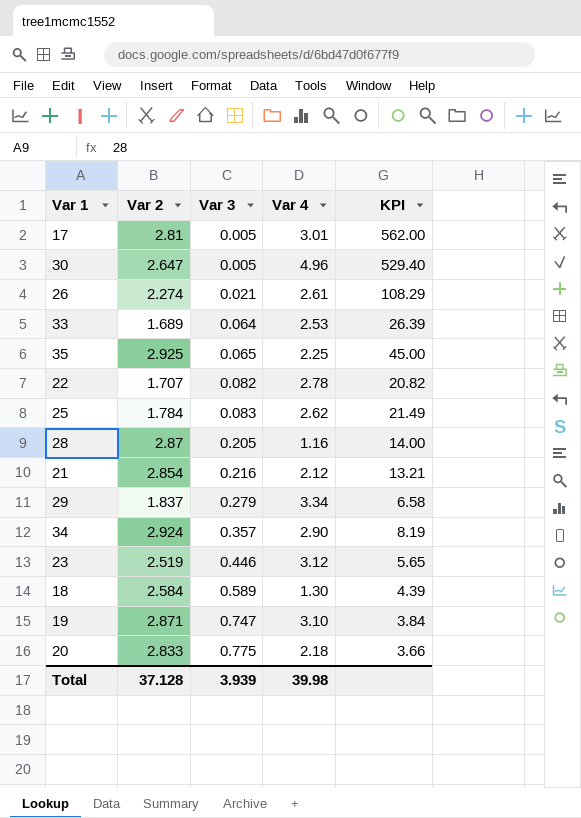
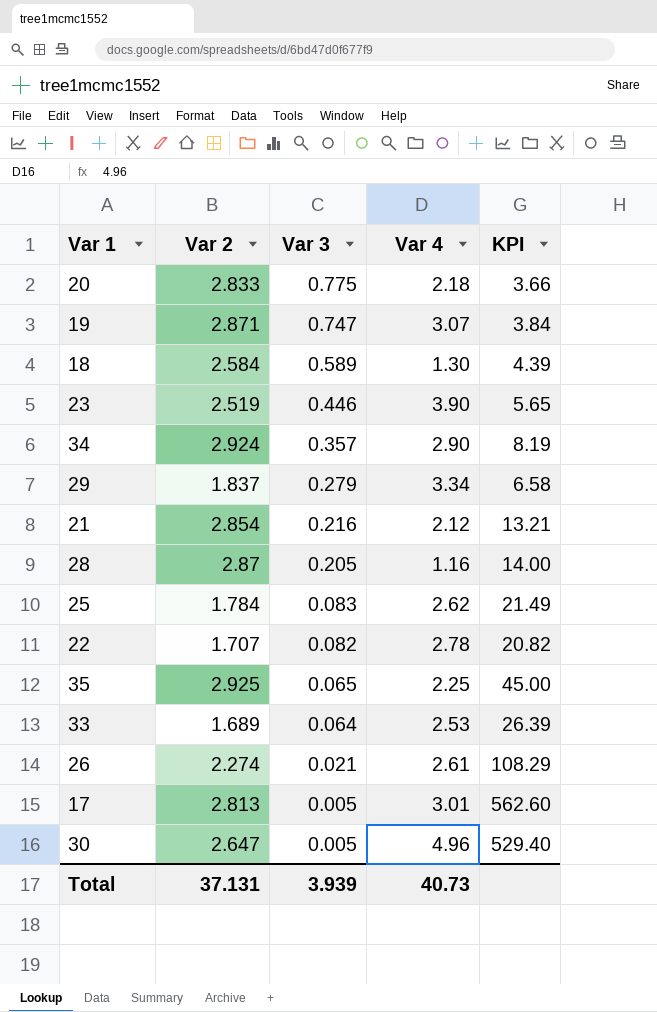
row order: Var 3 ascending -> Var 3 descending
19 | Var 4: 3.10 -> 3.07
23 | Var 4: 3.12 -> 3.90
17 | Var 2: 2.81 -> 2.813
17 | KPI: 562.00 -> 562.60
Total | Var 2: 37.128 -> 37.131
Total | Var 4: 39.98 -> 40.73

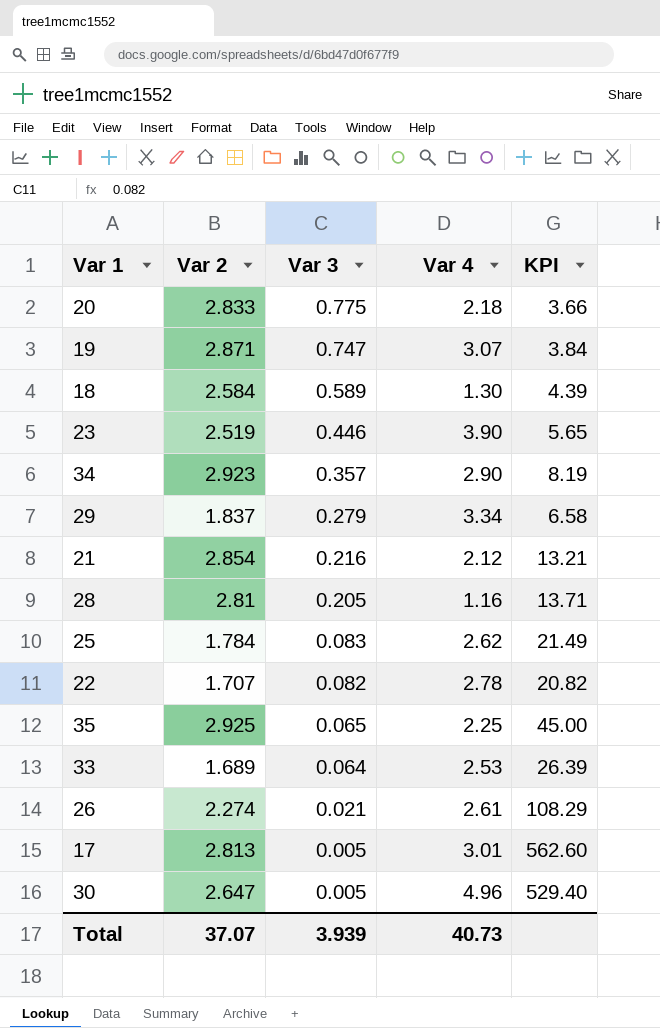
34 | Var 2: 2.924 -> 2.923
28 | Var 2: 2.87 -> 2.81
28 | KPI: 14.00 -> 13.71
Total | Var 2: 37.131 -> 37.07

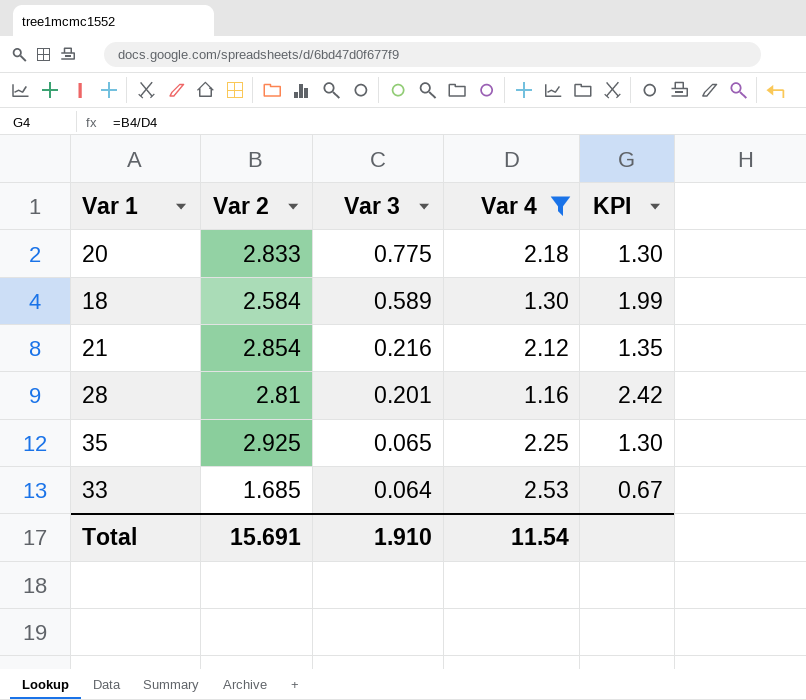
filter: none -> Var 4 <= 2.53
column KPI | formula: [Var 2] / [Var 3] -> [Var 2] / [Var 4]
28 | Var 3: 0.205 -> 0.201
33 | Var 2: 1.689 -> 1.685
Total | Var 2: 37.07 -> 15.691
Total | Var 3: 3.939 -> 1.910
Total | Var 4: 40.73 -> 11.54

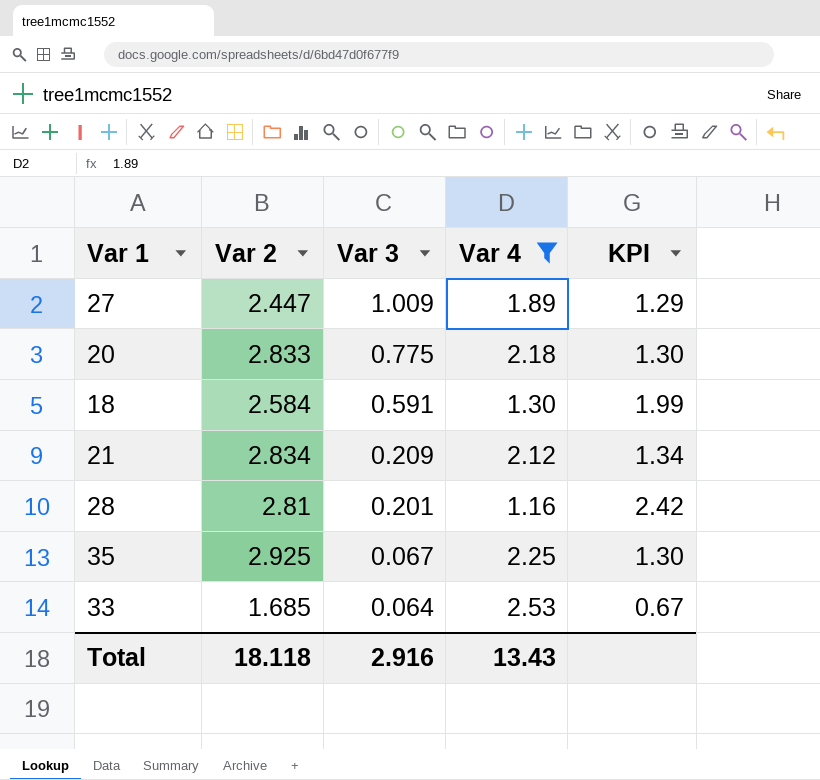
row 27: none -> 2.447 | 1.009 | 1.89 | 1.29
18 | Var 3: 0.589 -> 0.591
21 | Var 2: 2.854 -> 2.834
21 | Var 3: 0.216 -> 0.209
21 | KPI: 1.35 -> 1.34
35 | Var 3: 0.065 -> 0.067
Total | Var 2: 15.691 -> 18.118
Total | Var 3: 1.910 -> 2.916
Total | Var 4: 11.54 -> 13.43

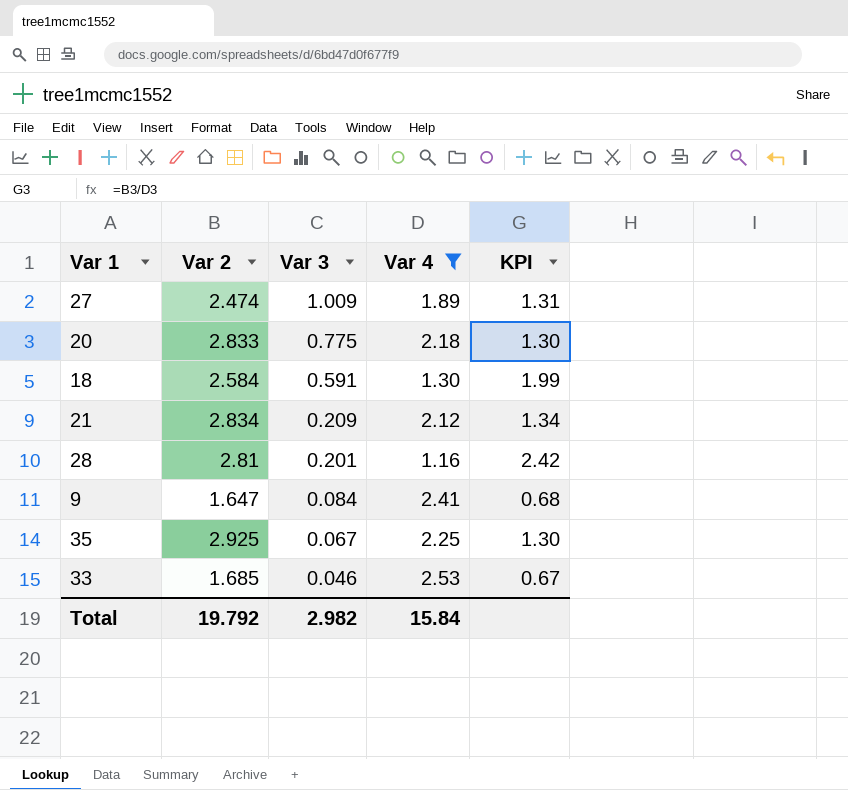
27 | Var 2: 2.447 -> 2.474
27 | KPI: 1.29 -> 1.31
row 9: none -> 1.647 | 0.084 | 2.41 | 0.68
33 | Var 3: 0.064 -> 0.046
Total | Var 2: 18.118 -> 19.792
Total | Var 3: 2.916 -> 2.982
Total | Var 4: 13.43 -> 15.84

